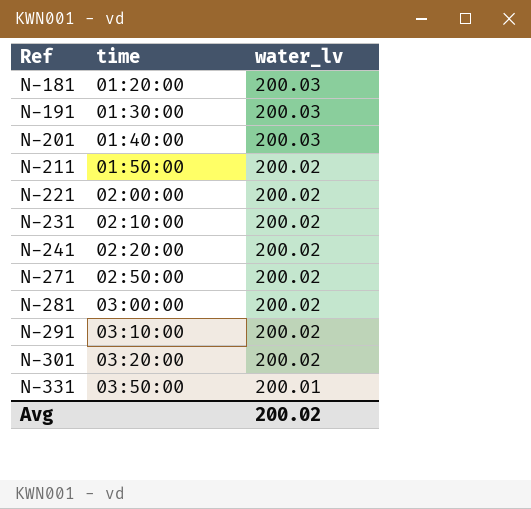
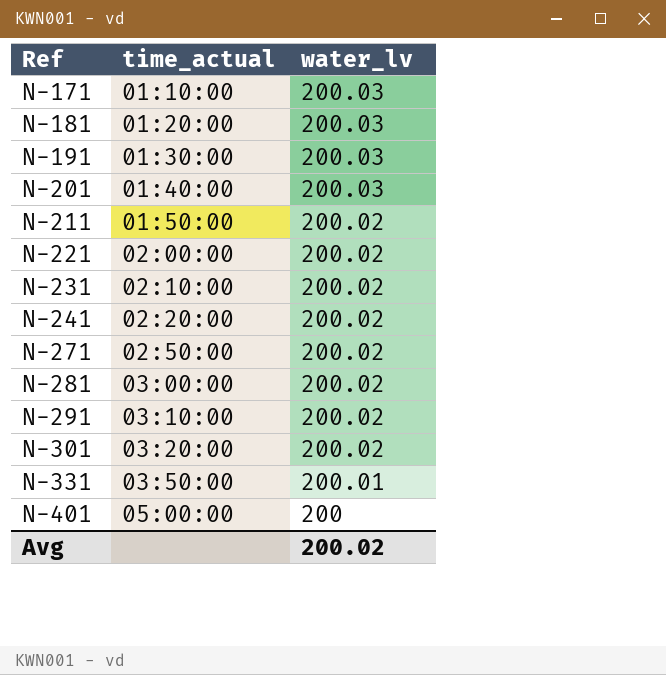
column name: time -> time_actual
row N-171: none -> 01:10:00 | 200.03
row N-401: none -> 05:00:00 | 200

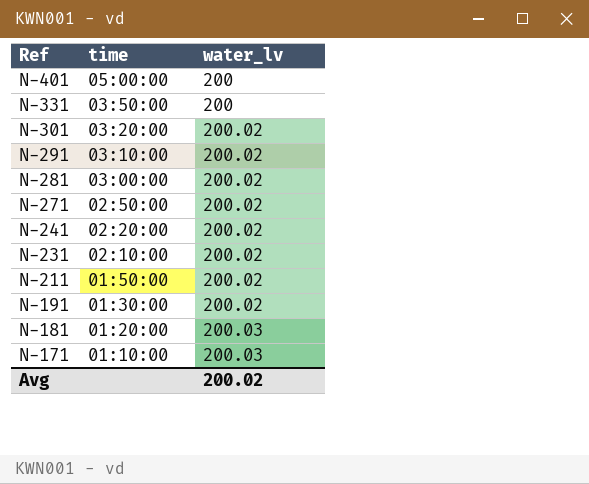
row order: Ref ascending -> Ref descending
column name: time_actual -> time
row N-201: 01:40:00 | 200.03 -> none
row N-221: 02:00:00 | 200.02 -> none
N-331 | water_lv: 200.01 -> 200
N-191 | water_lv: 200.03 -> 200.02

